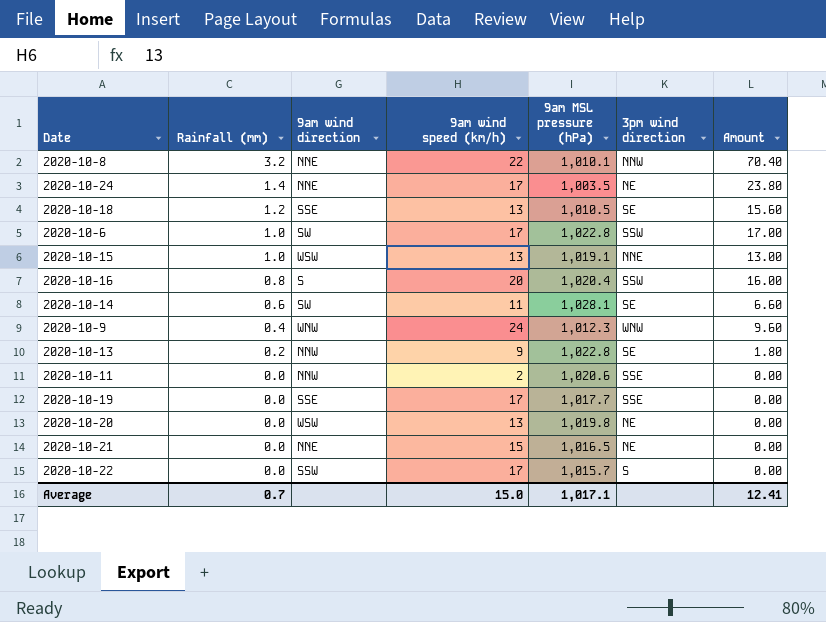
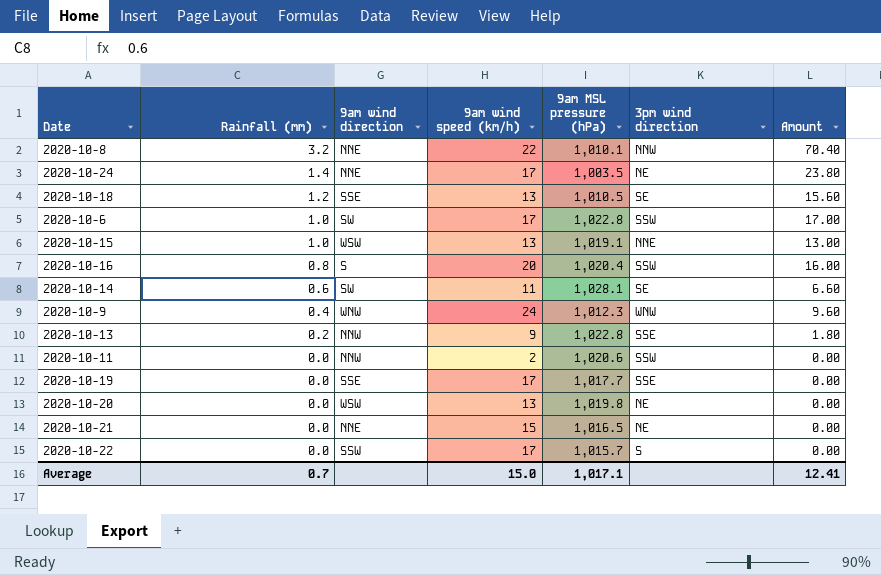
2020-10-13 | 3pm wind direction: SE -> SSE
2020-10-11 | 3pm wind direction: SSE -> SSW

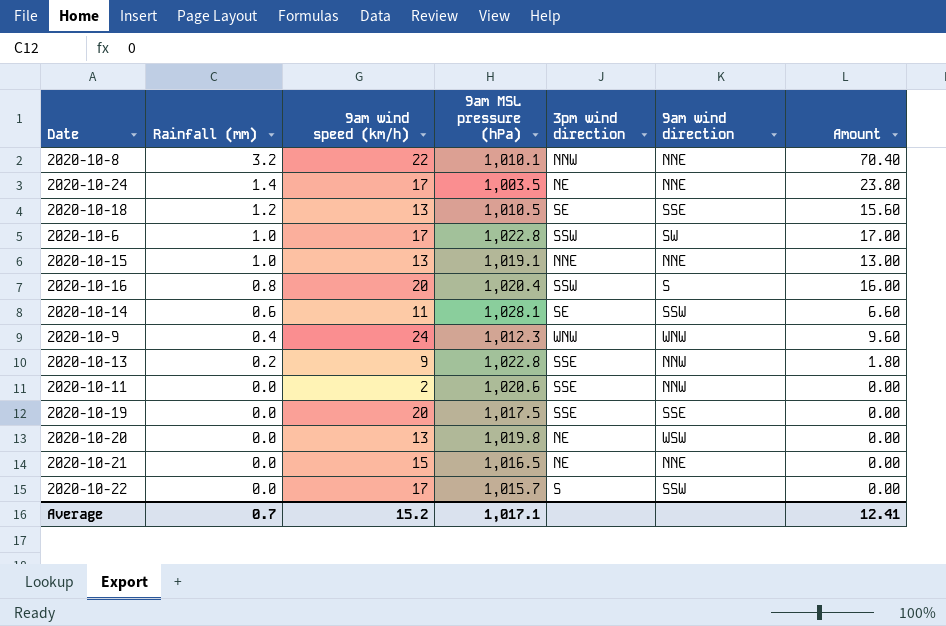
column 9am wind direction | position: 3 -> 6
2020-10-15 | 9am wind direction: WSW -> NNE
2020-10-14 | 9am wind direction: SW -> SSW
2020-10-11 | 3pm wind direction: SSW -> SSE
2020-10-19 | 9am wind speed (km/h): 17 -> 20
2020-10-19 | 9am MSL pressure (hPa): 1,017.7 -> 1,017.5
Average | 9am wind speed (km/h): 15.0 -> 15.2

